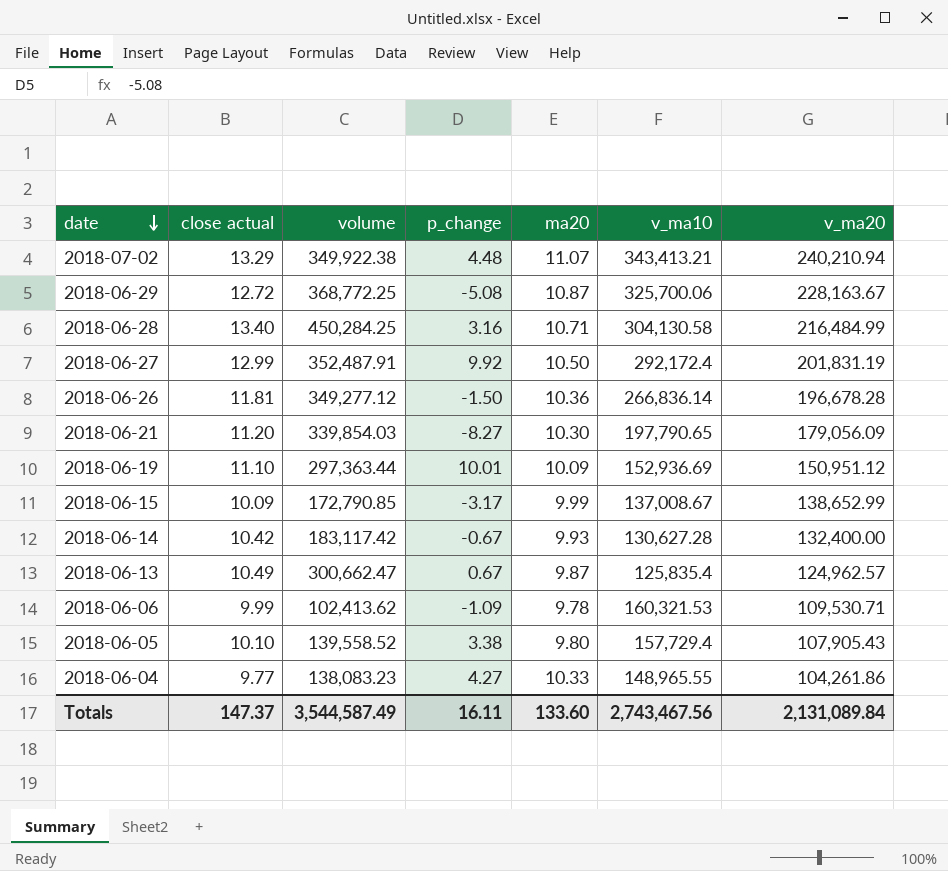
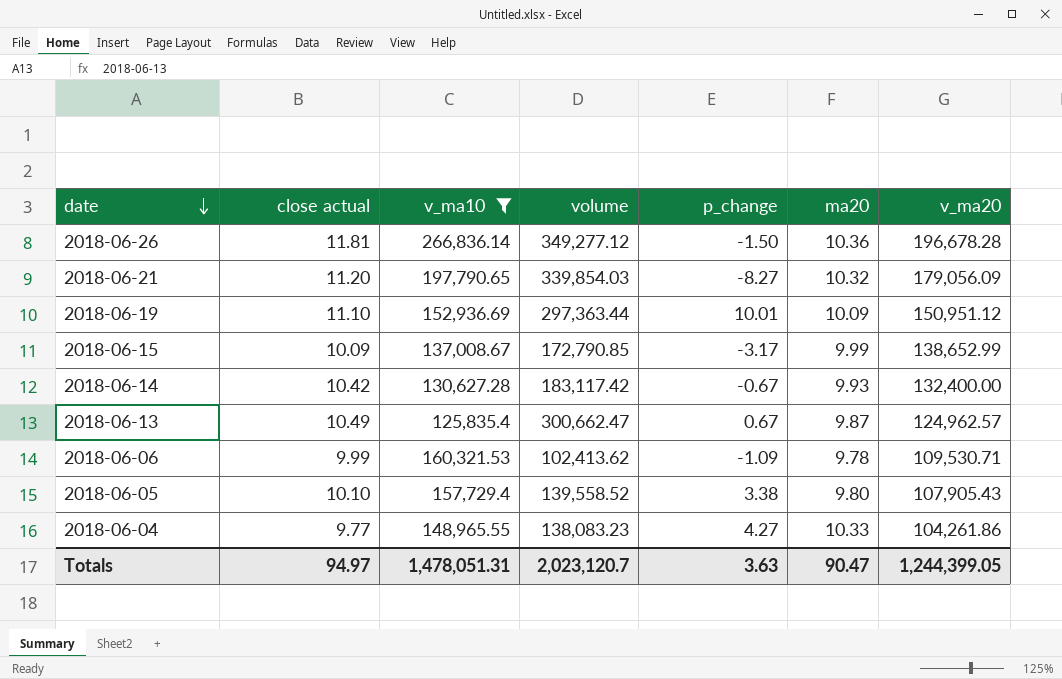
filter: none -> v_ma10 <= 266,836.14
column v_ma10 | position: 6 -> 3
2018-06-21 | ma20: 10.30 -> 10.32
Totals | close actual: 147.37 -> 94.97
Totals | v_ma10: 2,743,467.56 -> 1,478,051.31
Totals | volume: 3,544,587.49 -> 2,023,120.7
Totals | p_change: 16.11 -> 3.63
Totals | ma20: 133.60 -> 90.47
Totals | v_ma20: 2,131,089.84 -> 1,244,399.05

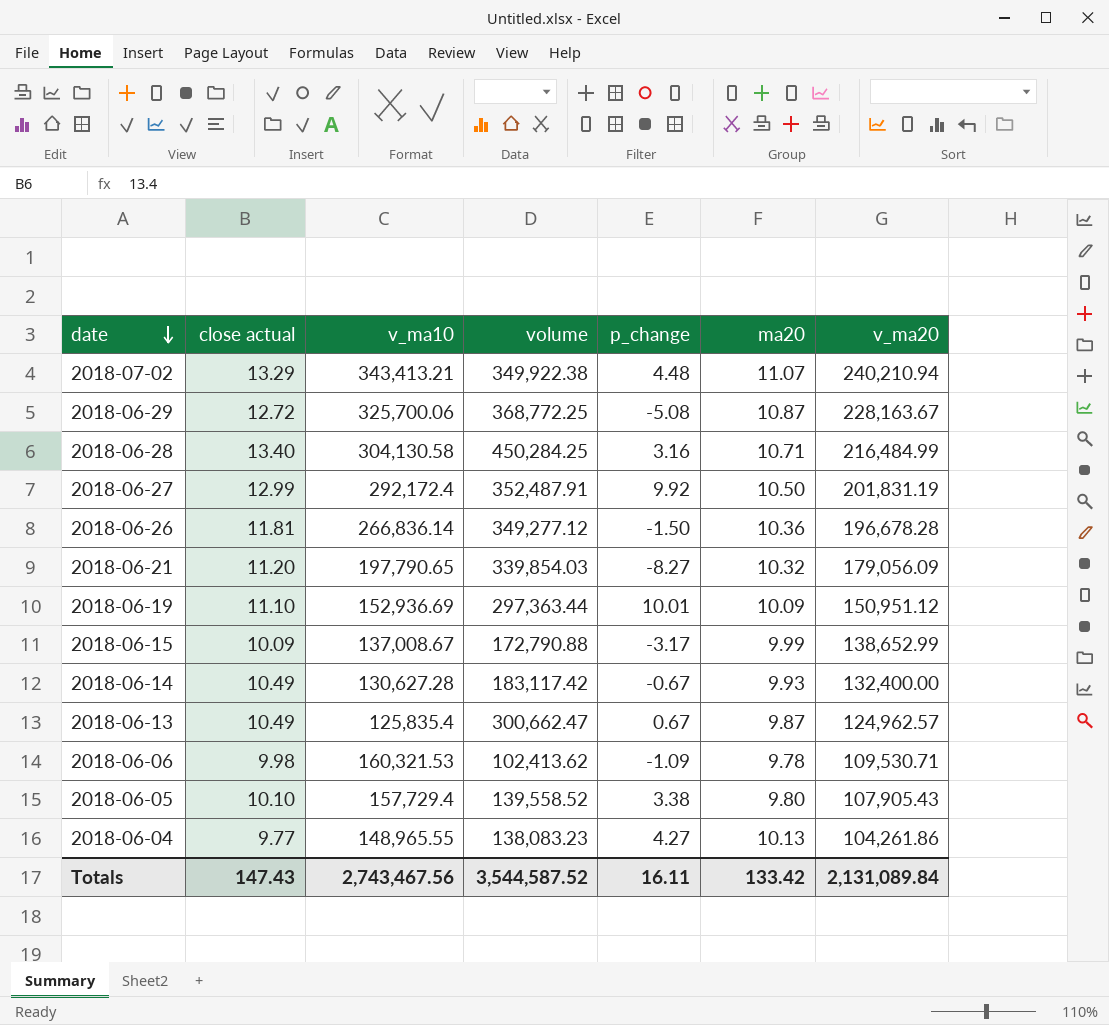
filter: v_ma10 <= 266,836.14 -> none
2018-06-15 | volume: 172,790.85 -> 172,790.88
2018-06-14 | close actual: 10.42 -> 10.49
2018-06-06 | close actual: 9.99 -> 9.98
2018-06-04 | ma20: 10.33 -> 10.13
Totals | close actual: 94.97 -> 147.43
Totals | v_ma10: 1,478,051.31 -> 2,743,467.56
Totals | volume: 2,023,120.7 -> 3,544,587.52
Totals | p_change: 3.63 -> 16.11
Totals | ma20: 90.47 -> 133.42
Totals | v_ma20: 1,244,399.05 -> 2,131,089.84

